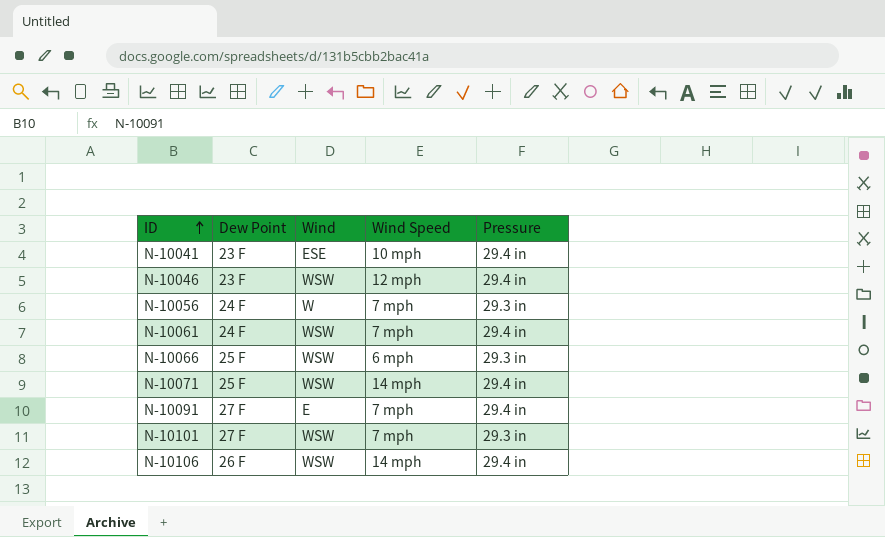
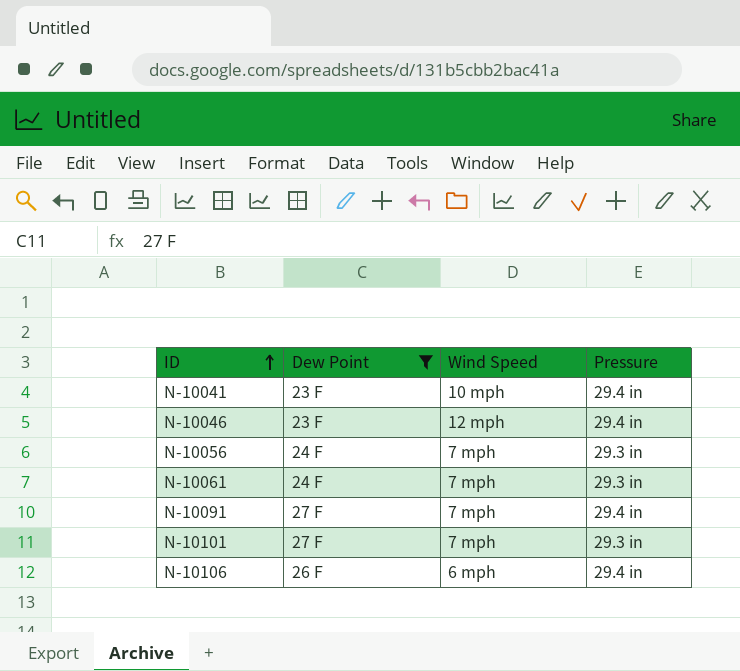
filter: none -> Dew Point != 25 F
column Wind | position: 3 -> none
N-10061 | Pressure: 29.4 in -> 29.3 in
N-10106 | Wind Speed: 14 mph -> 6 mph

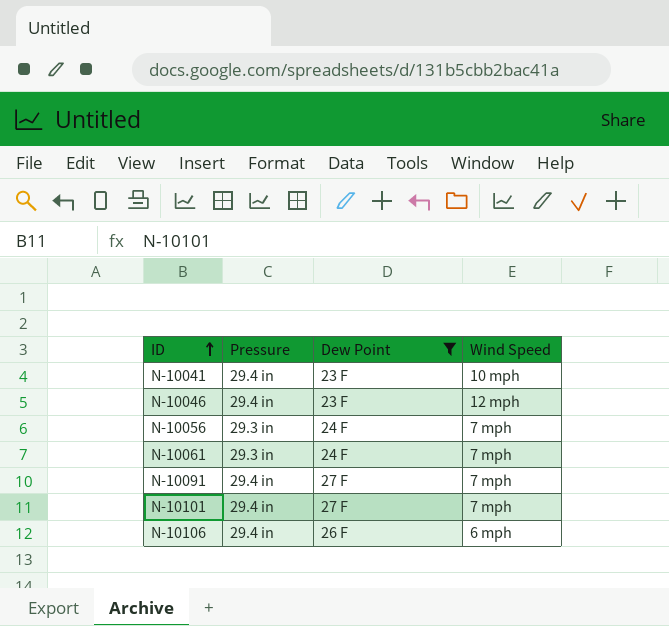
column Pressure | position: 4 -> 2
N-10101 | Pressure: 29.3 in -> 29.4 in

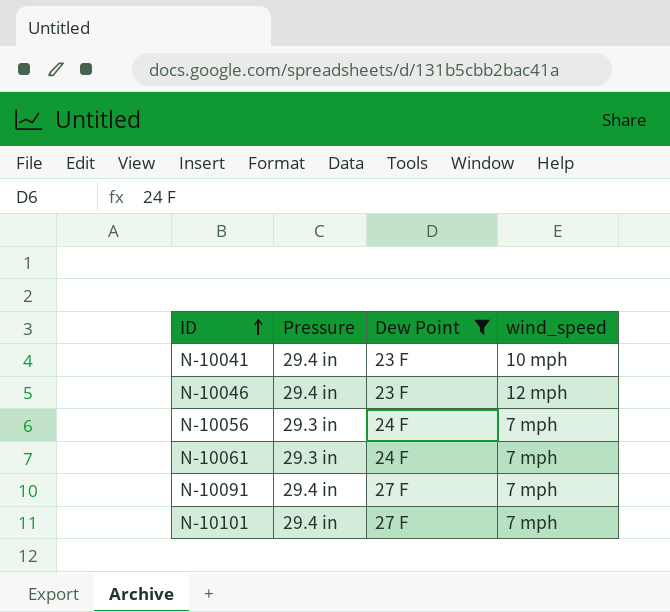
column name: Wind Speed -> wind_speed
row N-10106: 29.4 in | 26 F | 6 mph -> none

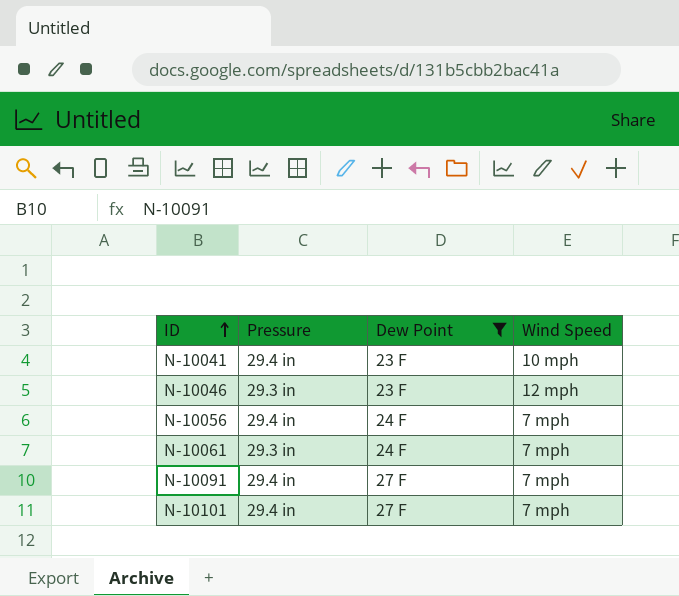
column name: wind_speed -> Wind Speed
N-10046 | Pressure: 29.4 in -> 29.3 in
N-10056 | Pressure: 29.3 in -> 29.4 in

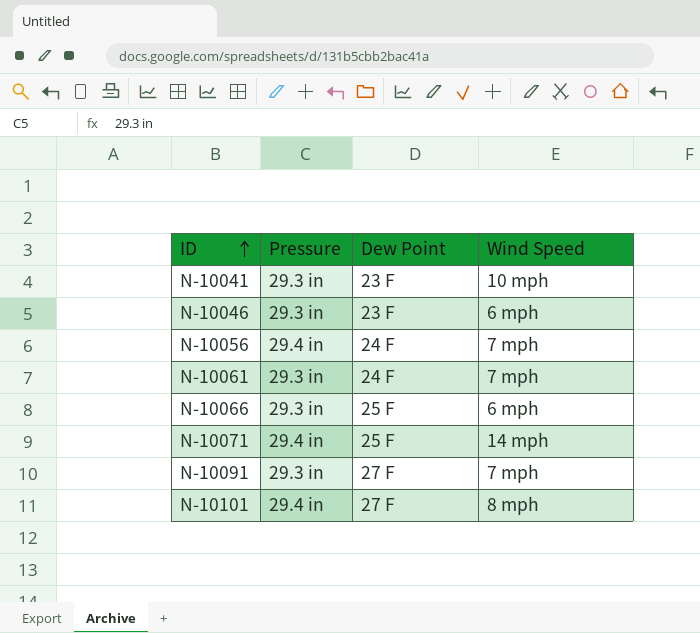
filter: Dew Point != 25 F -> none
N-10041 | Pressure: 29.4 in -> 29.3 in
N-10046 | Wind Speed: 12 mph -> 6 mph
N-10091 | Pressure: 29.4 in -> 29.3 in
N-10101 | Wind Speed: 7 mph -> 8 mph

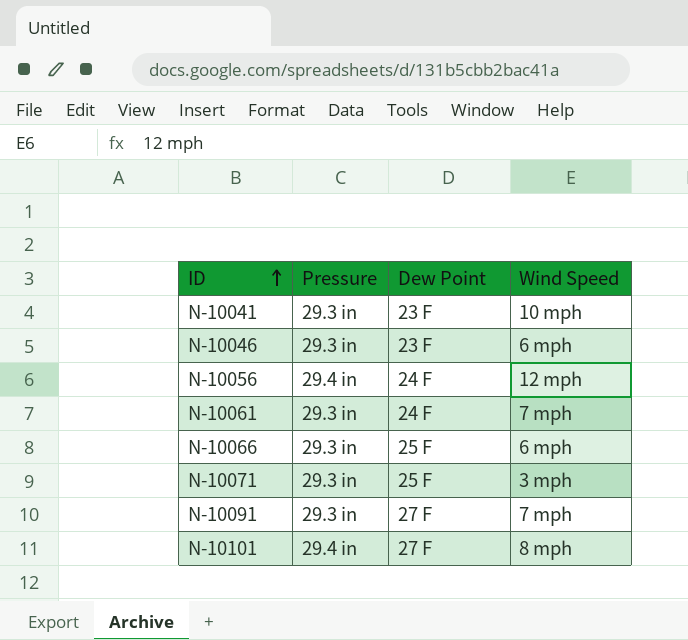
N-10056 | Wind Speed: 7 mph -> 12 mph
N-10071 | Pressure: 29.4 in -> 29.3 in
N-10071 | Wind Speed: 14 mph -> 3 mph

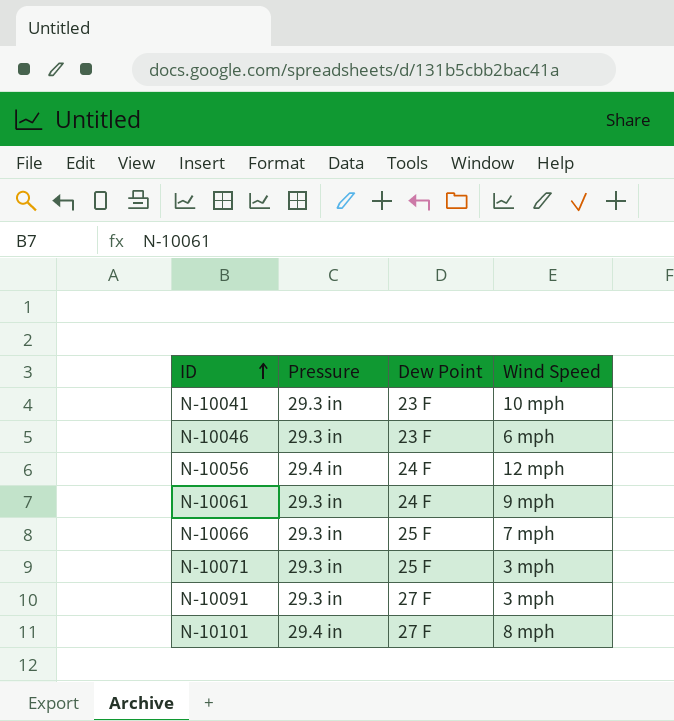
N-10061 | Wind Speed: 7 mph -> 9 mph
N-10066 | Wind Speed: 6 mph -> 7 mph
N-10091 | Wind Speed: 7 mph -> 3 mph

